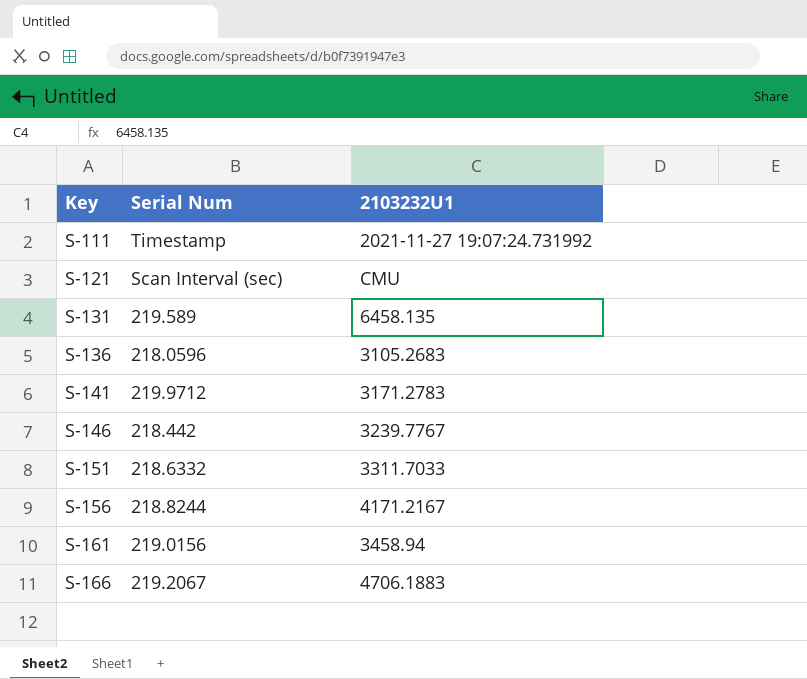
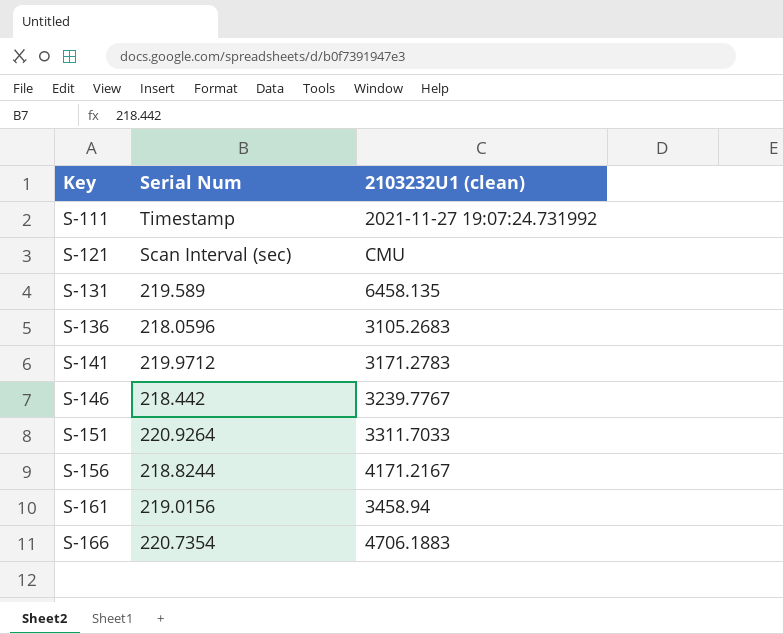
column name: 2103232U1 -> 2103232U1 (clean)
S-151 | Serial Num: 218.6332 -> 220.9264
S-166 | Serial Num: 219.2067 -> 220.7354

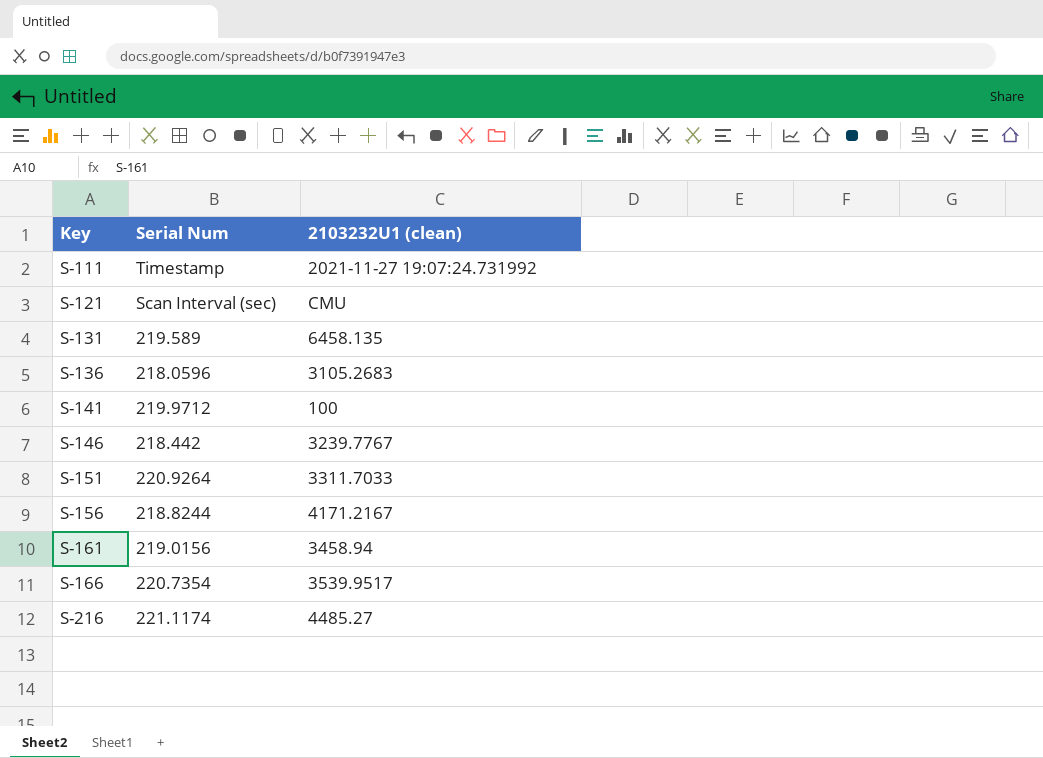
S-141 | 2103232U1 (clean): 3171.2783 -> 100
S-166 | 2103232U1 (clean): 4706.1883 -> 3539.9517
row S-216: none -> 221.1174 | 4485.27

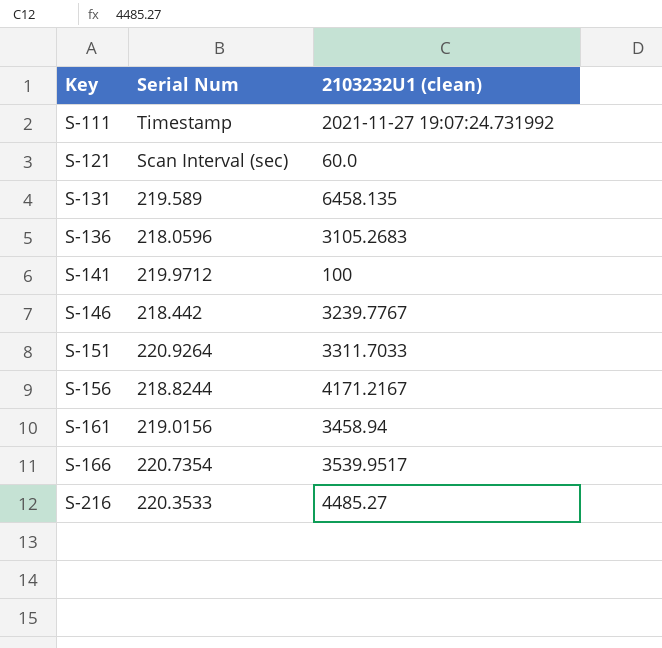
S-121 | 2103232U1 (clean): CMU -> 60.0
S-216 | Serial Num: 221.1174 -> 220.3533

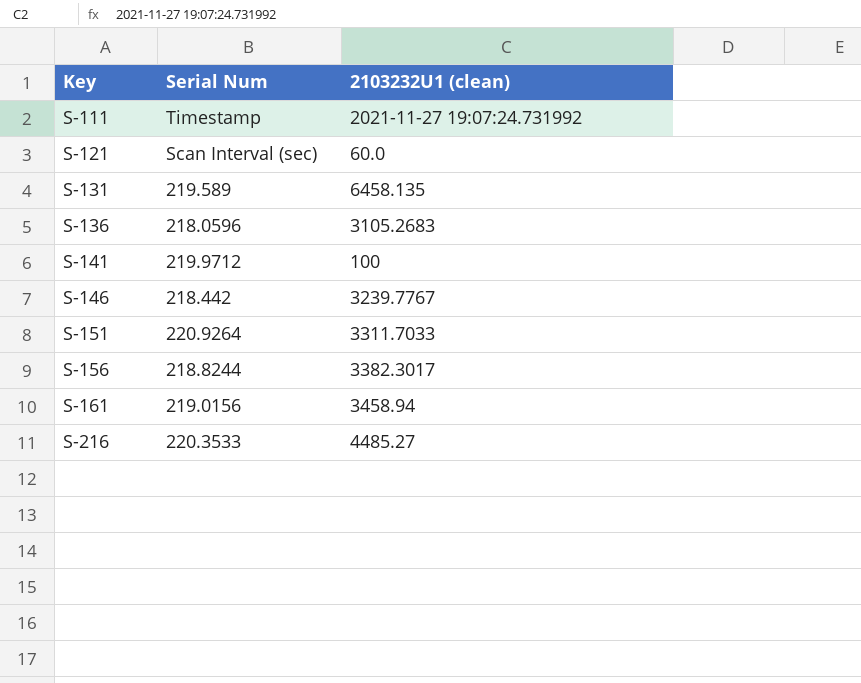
row S-166: 220.7354 | 3539.9517 -> none
S-156 | 2103232U1 (clean): 4171.2167 -> 3382.3017

